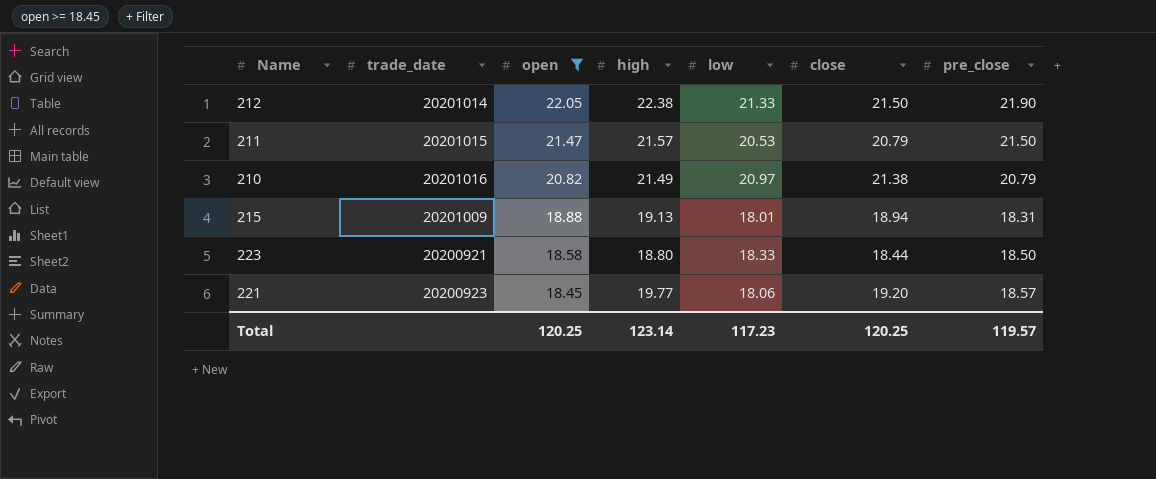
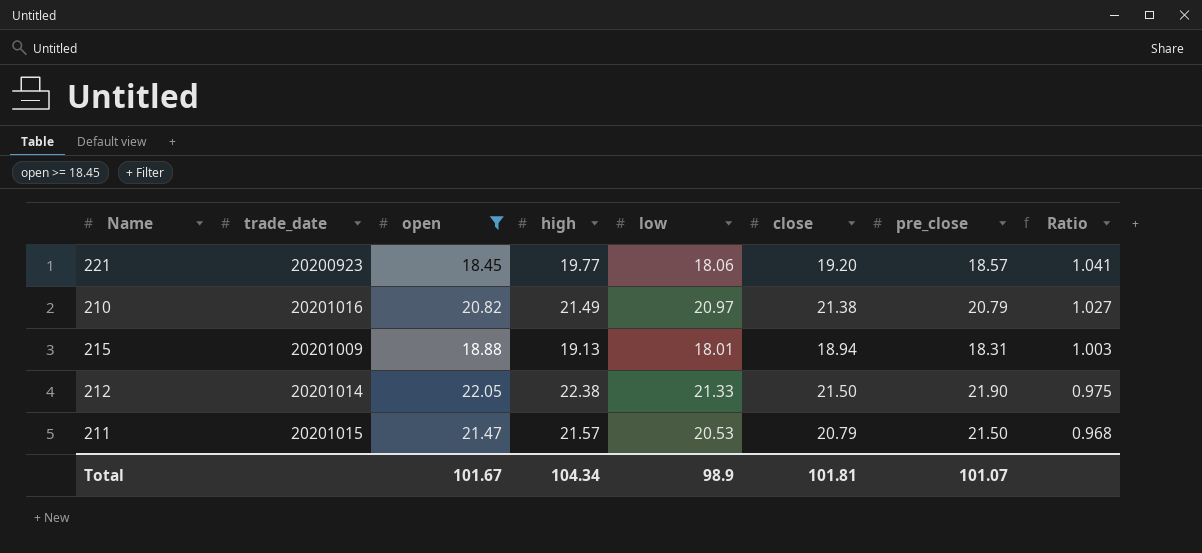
row order: open descending -> Ratio descending
column Ratio | formula: none -> [close] / [open]
row 223: 20200921 | 18.58 | 18.80 | 18.33 | 18.44 | 18.50 -> none
Total | open: 120.25 -> 101.67
Total | high: 123.14 -> 104.34
Total | low: 117.23 -> 98.9
Total | close: 120.25 -> 101.81
Total | pre_close: 119.57 -> 101.07

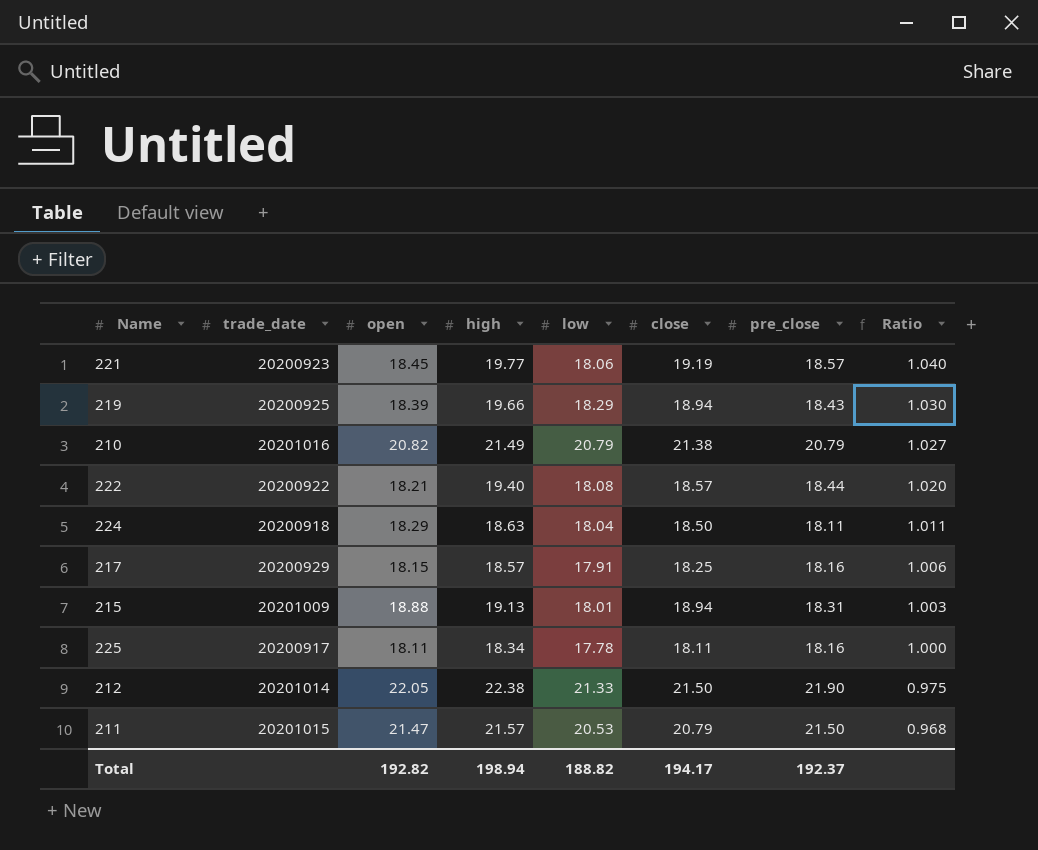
filter: open >= 18.45 -> none
221 | close: 19.20 -> 19.19
221 | Ratio: 1.041 -> 1.040
210 | low: 20.97 -> 20.79
Total | open: 101.67 -> 192.82
Total | high: 104.34 -> 198.94
Total | low: 98.9 -> 188.82
Total | close: 101.81 -> 194.17
Total | pre_close: 101.07 -> 192.37

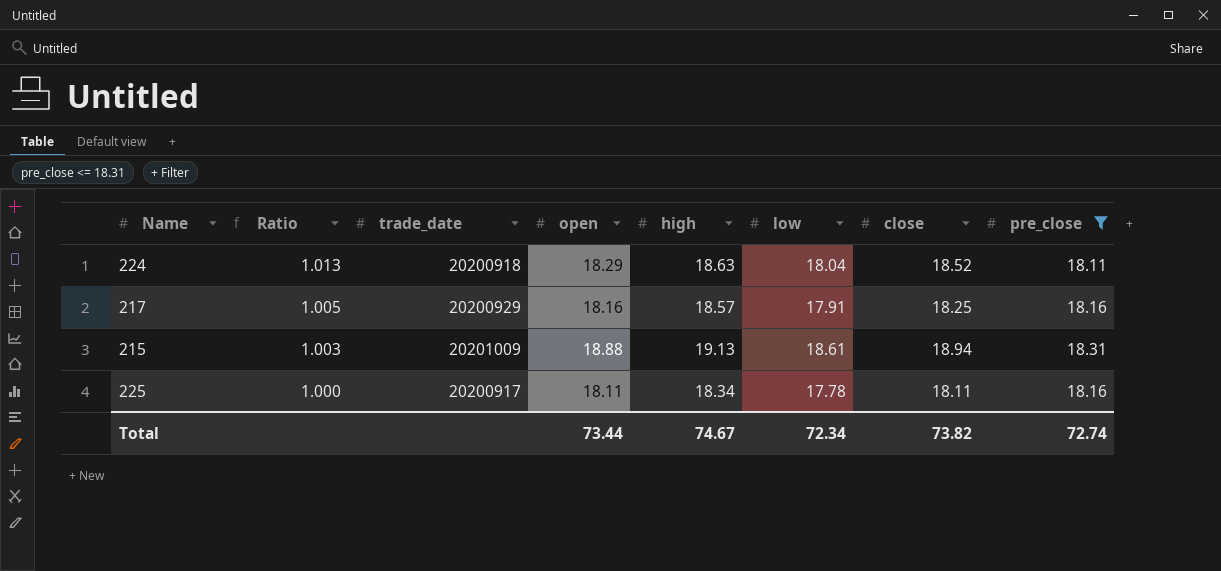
filter: none -> pre_close <= 18.31
column Ratio | position: 8 -> 2
224 | Ratio: 1.011 -> 1.013
224 | close: 18.50 -> 18.52
217 | Ratio: 1.006 -> 1.005
217 | open: 18.15 -> 18.16
215 | low: 18.01 -> 18.61
Total | open: 192.82 -> 73.44
Total | high: 198.94 -> 74.67
Total | low: 188.82 -> 72.34
Total | close: 194.17 -> 73.82
Total | pre_close: 192.37 -> 72.74

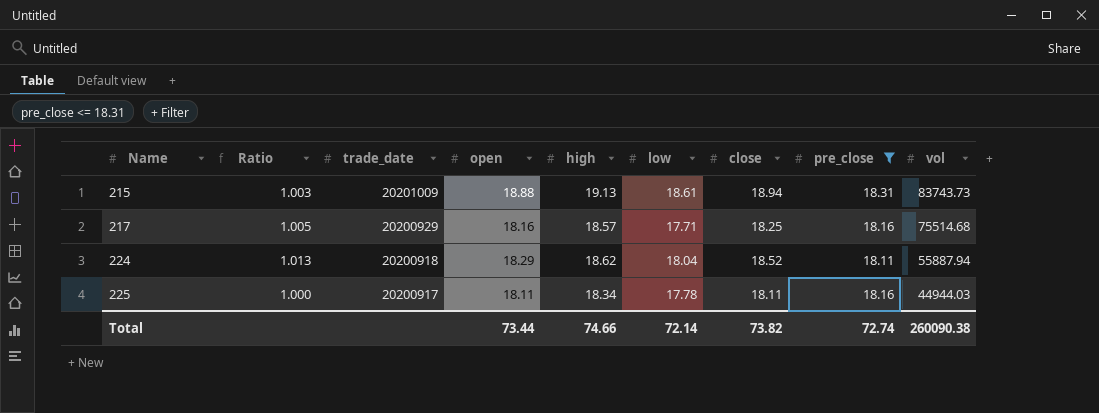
row order: Ratio descending -> Name ascending
column vol | position: none -> 9
217 | low: 17.91 -> 17.71
224 | high: 18.63 -> 18.62
Total | high: 74.67 -> 74.66
Total | low: 72.34 -> 72.14

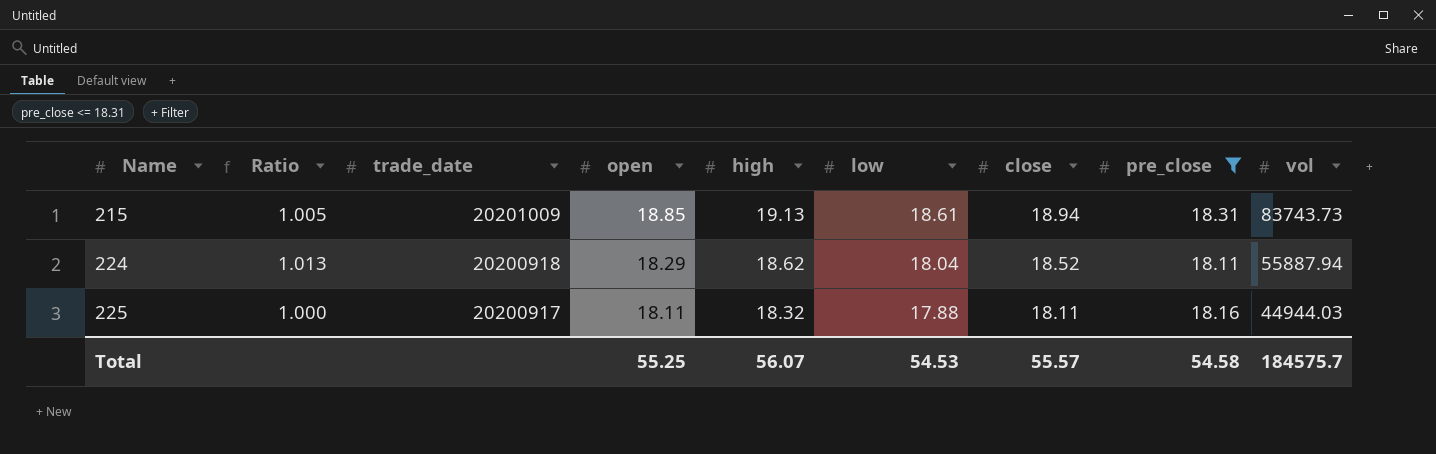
row 217: 1.005 | 20200929 | 18.16 | 18.57 | 17.71 | 18.25 | 18.16 | 75514.68 -> none
215 | Ratio: 1.003 -> 1.005
215 | open: 18.88 -> 18.85
225 | high: 18.34 -> 18.32
225 | low: 17.78 -> 17.88
Total | open: 73.44 -> 55.25
Total | high: 74.66 -> 56.07
Total | low: 72.14 -> 54.53
Total | close: 73.82 -> 55.57
Total | pre_close: 72.74 -> 54.58
Total | vol: 260090.38 -> 184575.7

